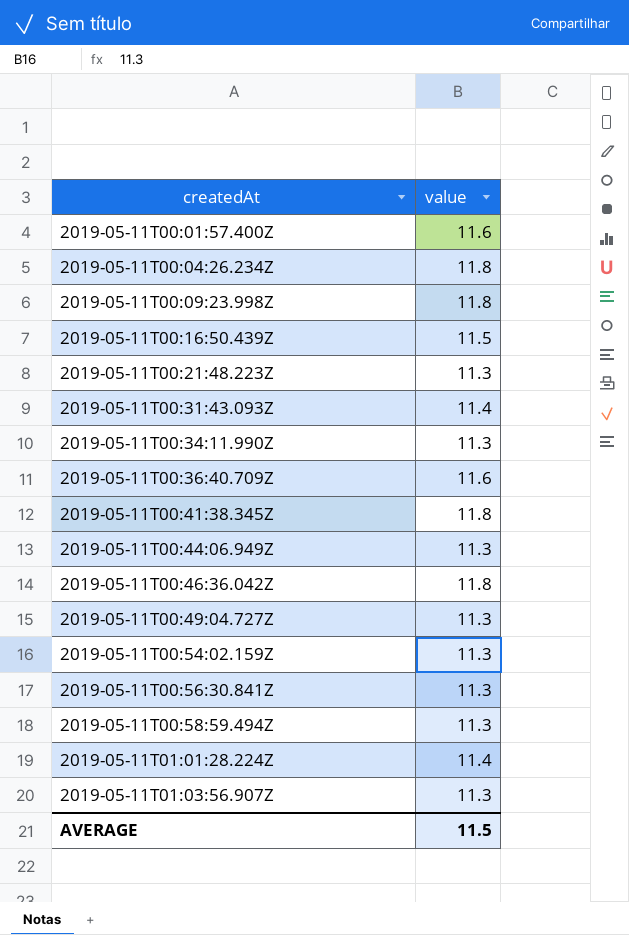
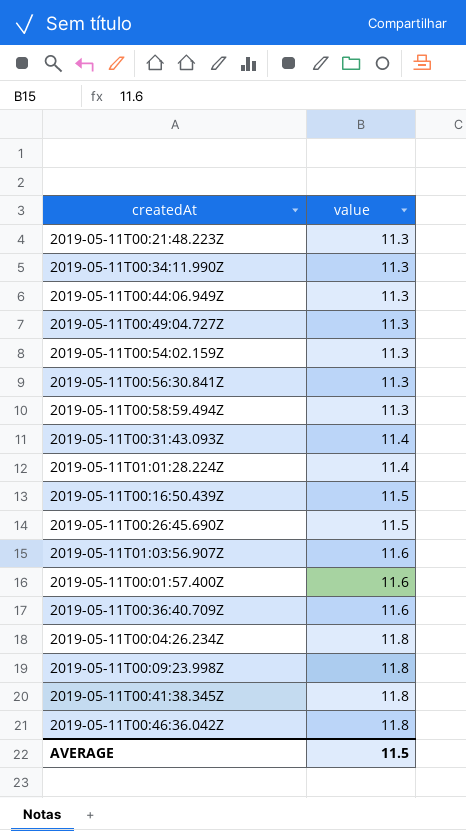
row order: createdAt ascending -> value ascending
row 2019-05-11T00:26:45.690Z: none -> 11.5
2019-05-11T01:03:56.907Z | value: 11.3 -> 11.6

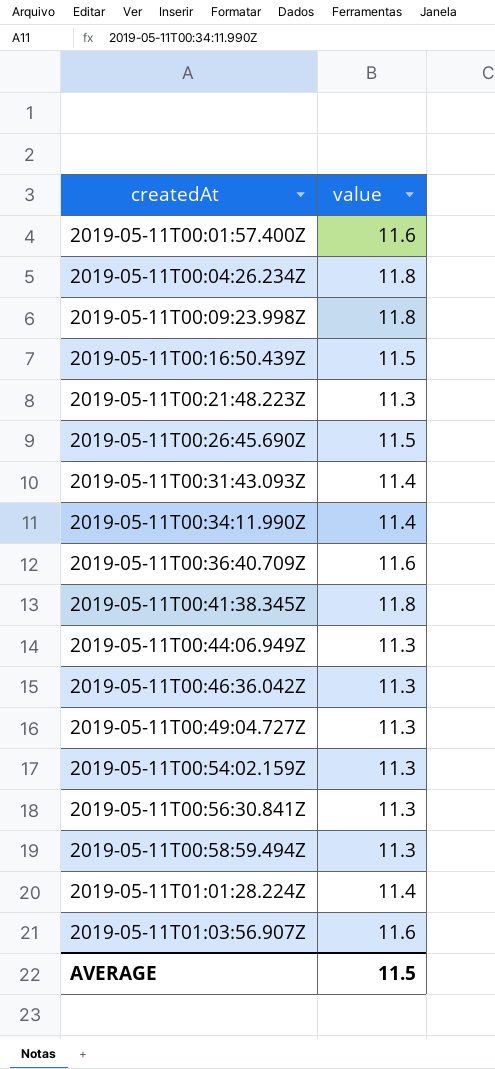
row order: value ascending -> createdAt ascending
2019-05-11T00:34:11.990Z | value: 11.3 -> 11.4
2019-05-11T00:46:36.042Z | value: 11.8 -> 11.3

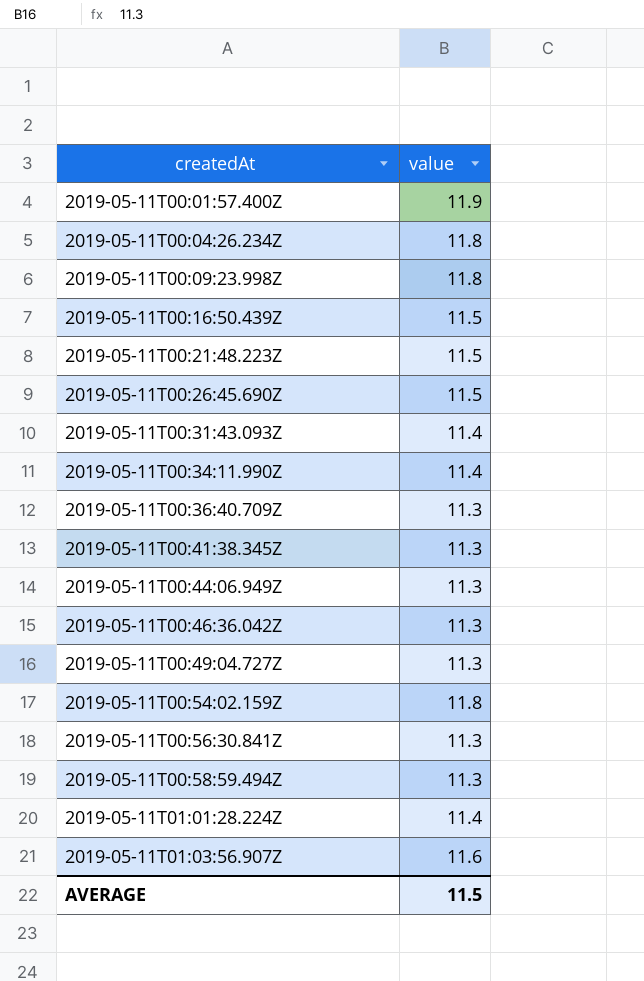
2019-05-11T00:01:57.400Z | value: 11.6 -> 11.9
2019-05-11T00:21:48.223Z | value: 11.3 -> 11.5
2019-05-11T00:36:40.709Z | value: 11.6 -> 11.3
2019-05-11T00:41:38.345Z | value: 11.8 -> 11.3
2019-05-11T00:54:02.159Z | value: 11.3 -> 11.8

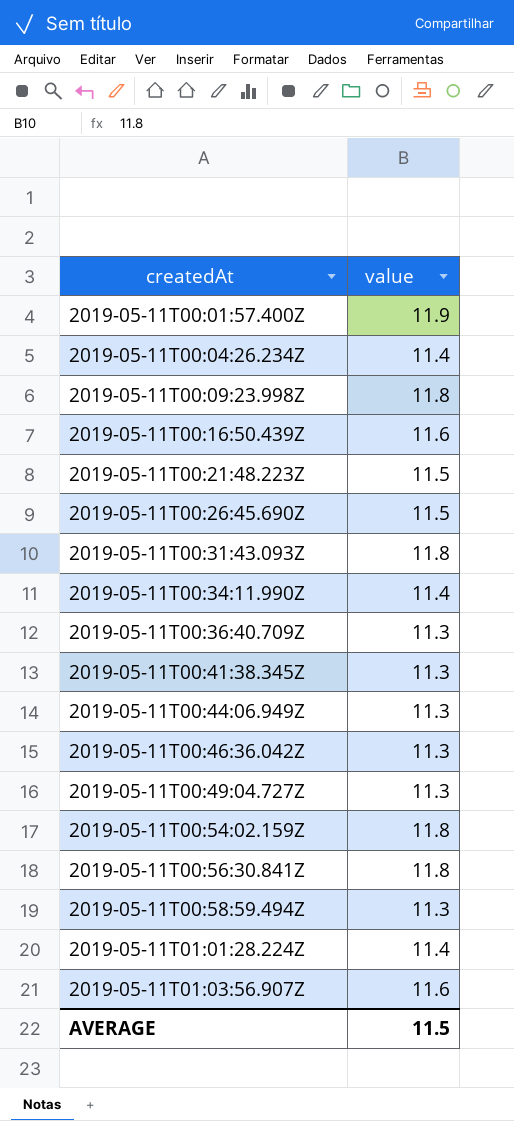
2019-05-11T00:04:26.234Z | value: 11.8 -> 11.4
2019-05-11T00:16:50.439Z | value: 11.5 -> 11.6
2019-05-11T00:31:43.093Z | value: 11.4 -> 11.8
2019-05-11T00:56:30.841Z | value: 11.3 -> 11.8

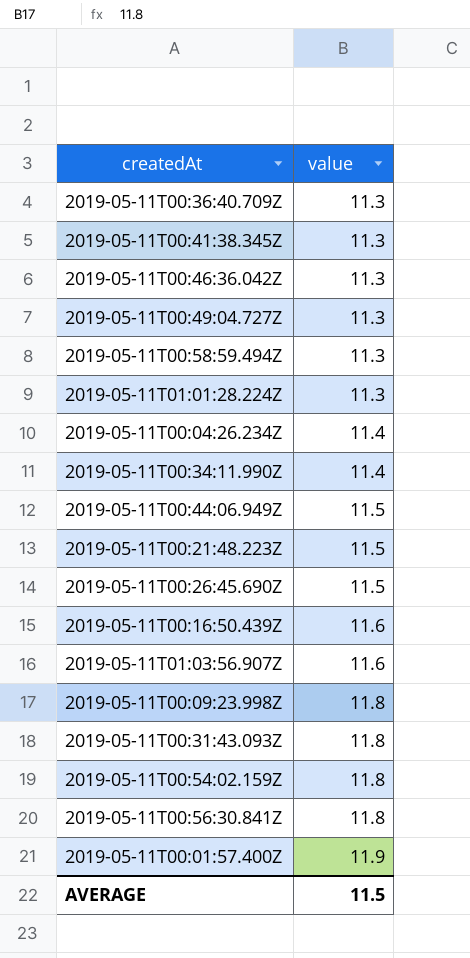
row order: createdAt ascending -> value ascending
2019-05-11T01:01:28.224Z | value: 11.4 -> 11.3
2019-05-11T00:44:06.949Z | value: 11.3 -> 11.5

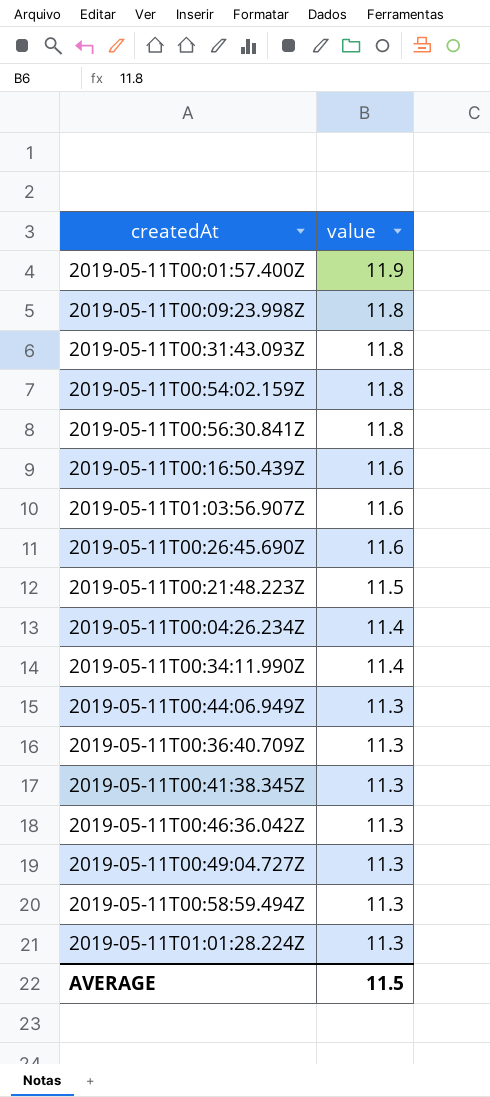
row order: value ascending -> value descending
2019-05-11T00:26:45.690Z | value: 11.5 -> 11.6
2019-05-11T00:44:06.949Z | value: 11.5 -> 11.3

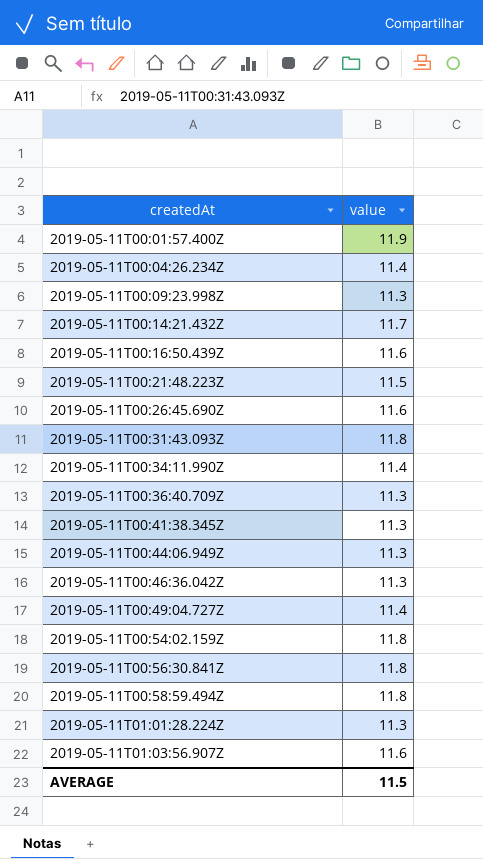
row order: value descending -> createdAt ascending
2019-05-11T00:09:23.998Z | value: 11.8 -> 11.3
row 2019-05-11T00:14:21.432Z: none -> 11.7
2019-05-11T00:49:04.727Z | value: 11.3 -> 11.4
2019-05-11T00:58:59.494Z | value: 11.3 -> 11.8

